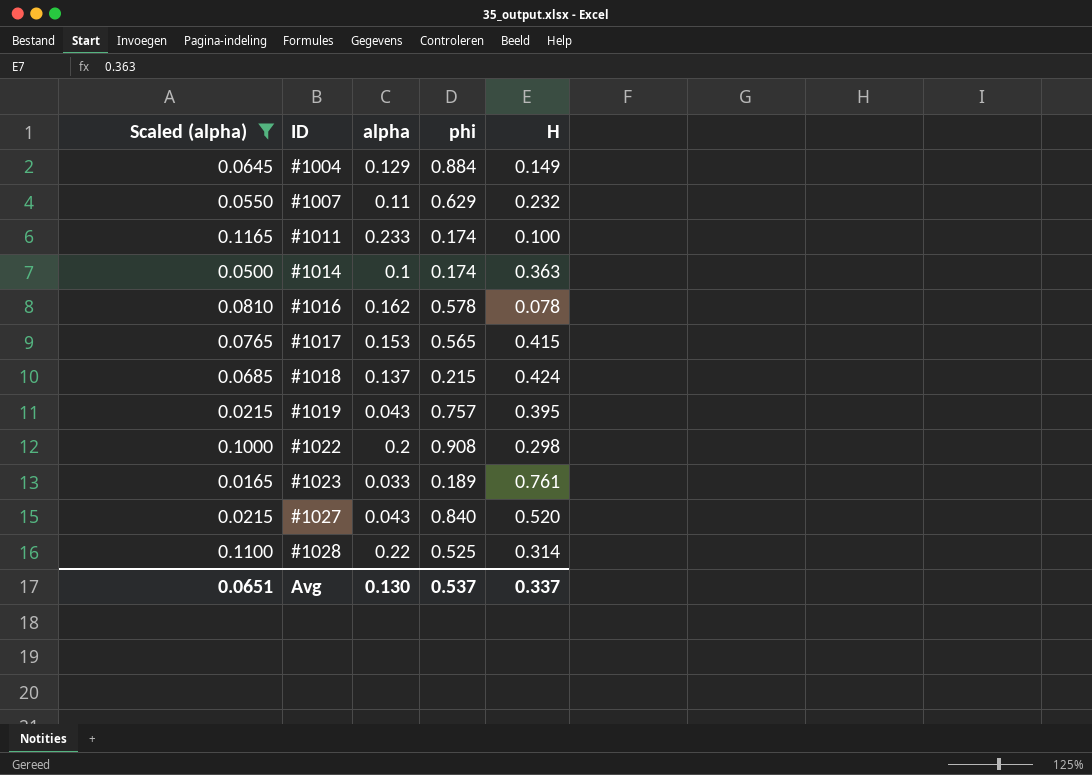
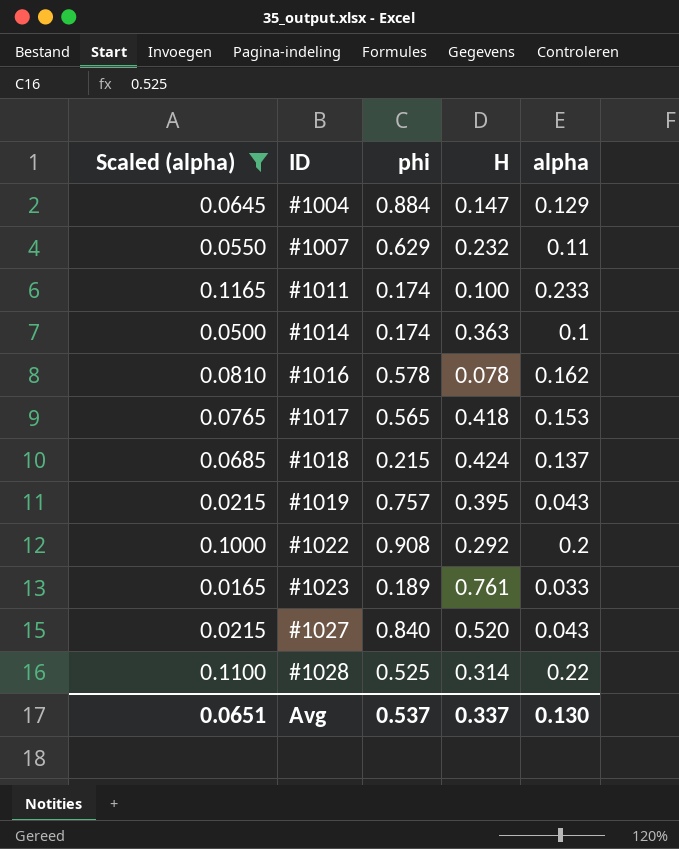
column alpha | position: 3 -> 5
#1004 | H: 0.149 -> 0.147
#1017 | H: 0.415 -> 0.418
#1022 | H: 0.298 -> 0.292

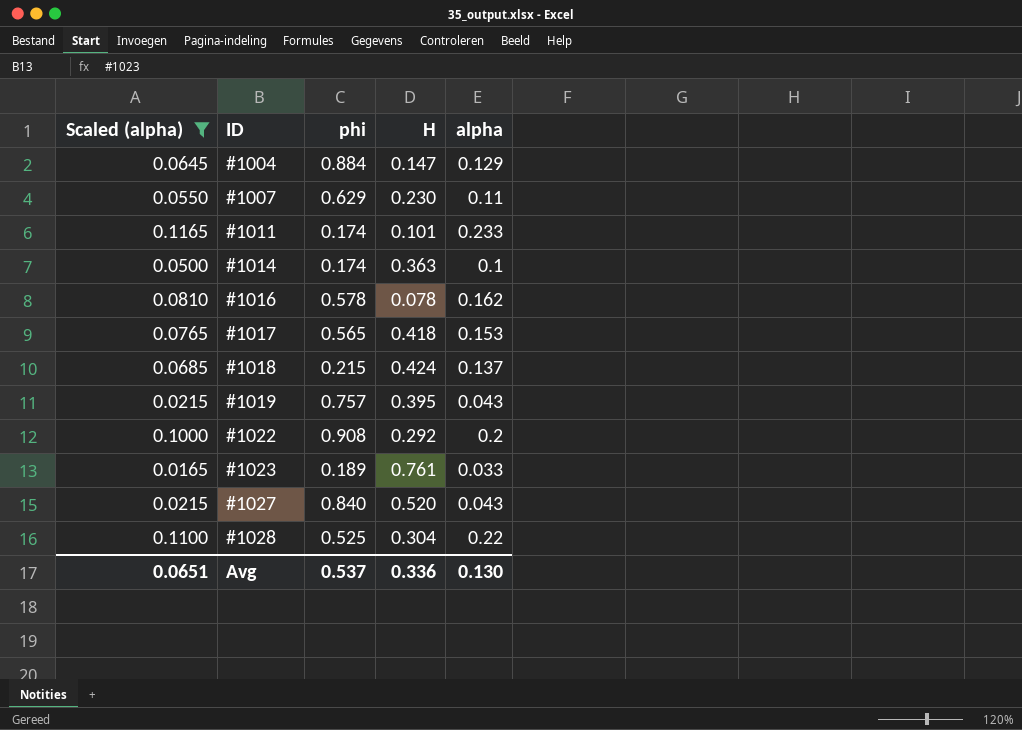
#1007 | H: 0.232 -> 0.230
#1011 | H: 0.100 -> 0.101
#1028 | H: 0.314 -> 0.304
Avg | H: 0.337 -> 0.336

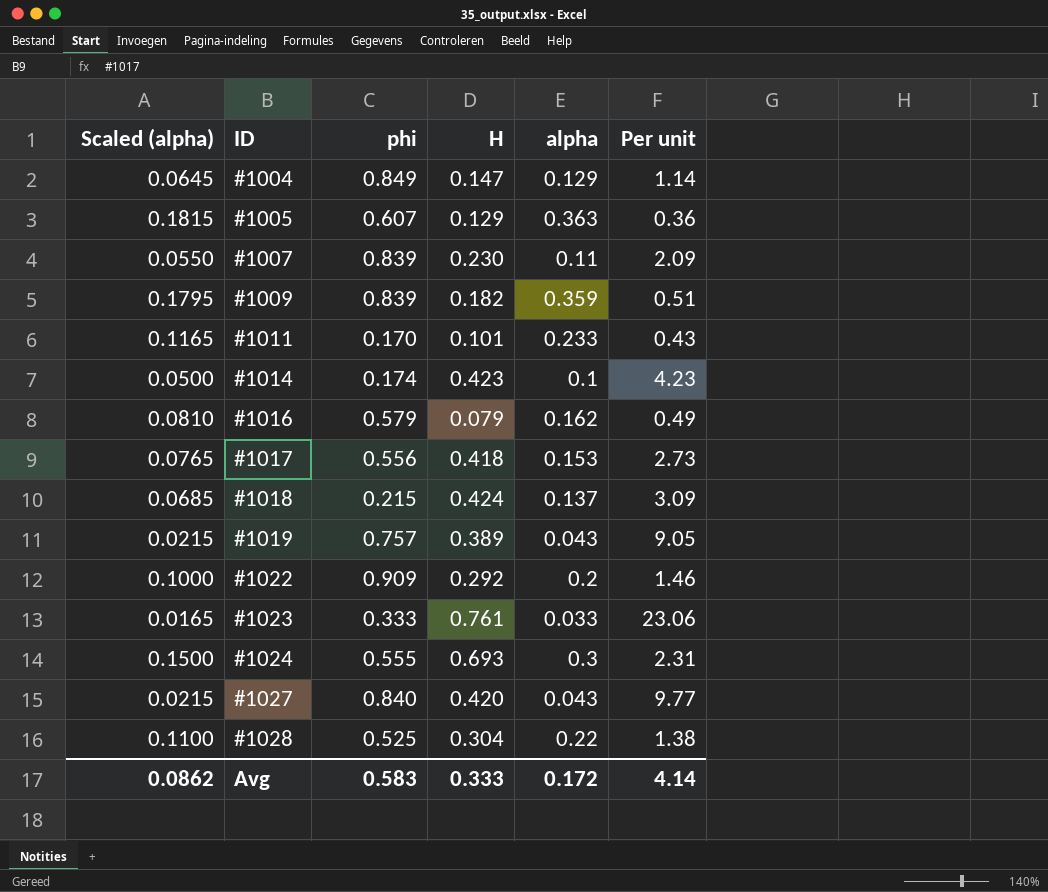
filter: Scaled (alpha) <= 0.1165 -> none
column Per unit | formula: none -> [H] / [alpha]
#1004 | phi: 0.884 -> 0.849
#1007 | phi: 0.629 -> 0.839
#1011 | phi: 0.174 -> 0.170
#1014 | H: 0.363 -> 0.423
#1016 | phi: 0.578 -> 0.579
#1016 | H: 0.078 -> 0.079
#1017 | phi: 0.565 -> 0.556
#1019 | H: 0.395 -> 0.389
#1022 | phi: 0.908 -> 0.909
#1023 | phi: 0.189 -> 0.333
#1027 | H: 0.520 -> 0.420
Avg | Scaled (alpha): 0.0651 -> 0.0862
Avg | phi: 0.537 -> 0.583
Avg | H: 0.336 -> 0.333
Avg | alpha: 0.130 -> 0.172

